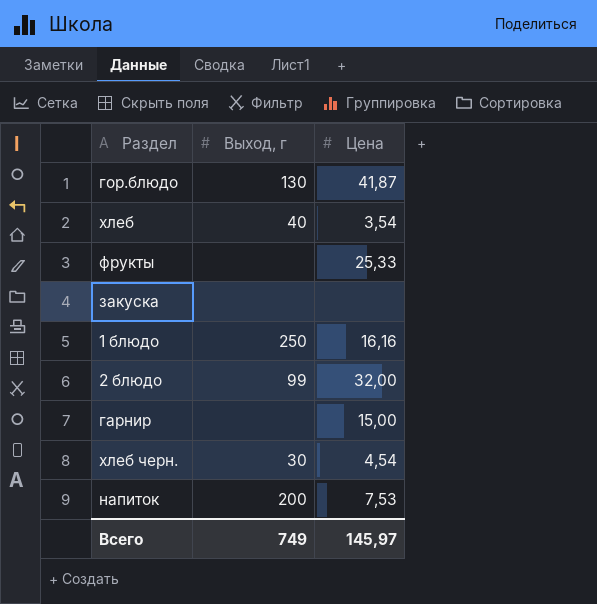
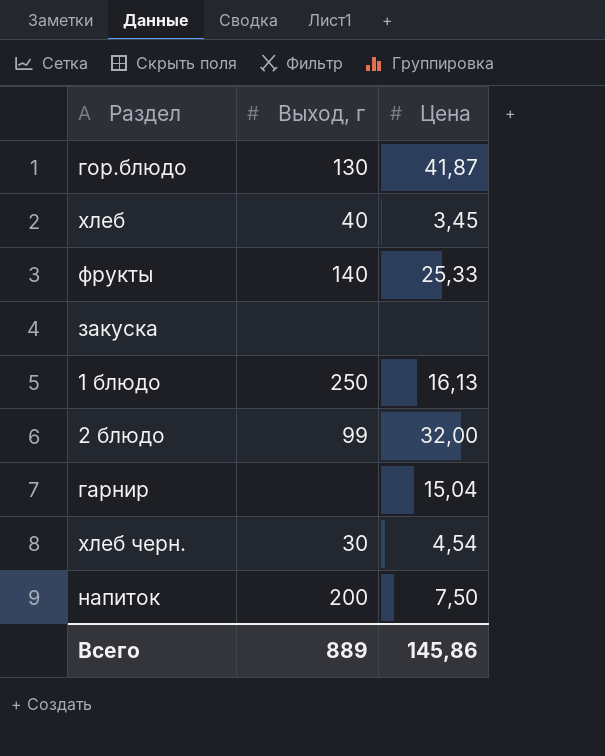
хлеб | Цена: 3,54 -> 3,45
фрукты | Выход, г: none -> 140
1 блюдо | Цена: 16,16 -> 16,13
гарнир | Цена: 15,00 -> 15,04
напиток | Цена: 7,53 -> 7,50
Всего | Выход, г: 749 -> 889
Всего | Цена: 145,97 -> 145,86

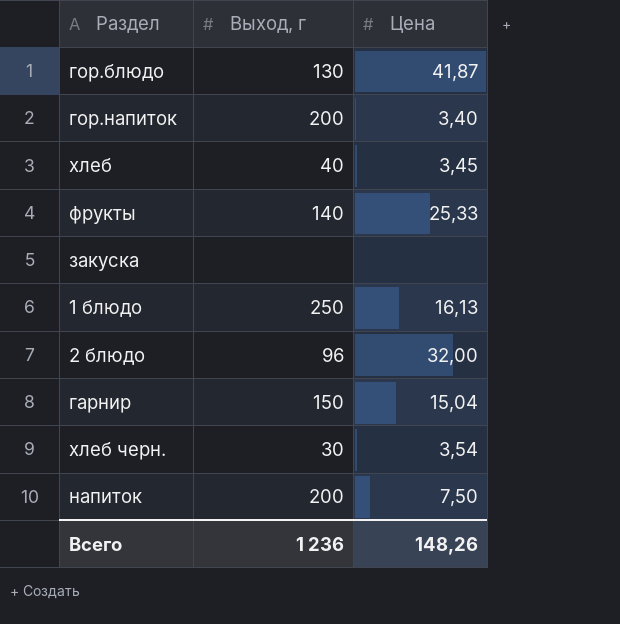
row гор.напиток: none -> 200 | 3,40
2 блюдо | Выход, г: 99 -> 96
гарнир | Выход, г: none -> 150
хлеб черн. | Цена: 4,54 -> 3,54
Всего | Выход, г: 889 -> 1 236
Всего | Цена: 145,86 -> 148,26

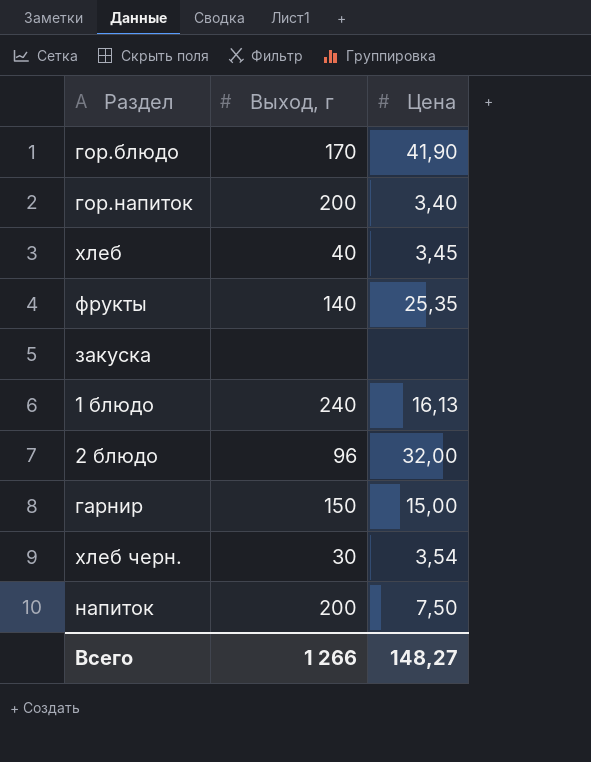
гор.блюдо | Выход, г: 130 -> 170
гор.блюдо | Цена: 41,87 -> 41,90
фрукты | Цена: 25,33 -> 25,35
1 блюдо | Выход, г: 250 -> 240
гарнир | Цена: 15,04 -> 15,00
Всего | Выход, г: 1 236 -> 1 266
Всего | Цена: 148,26 -> 148,27

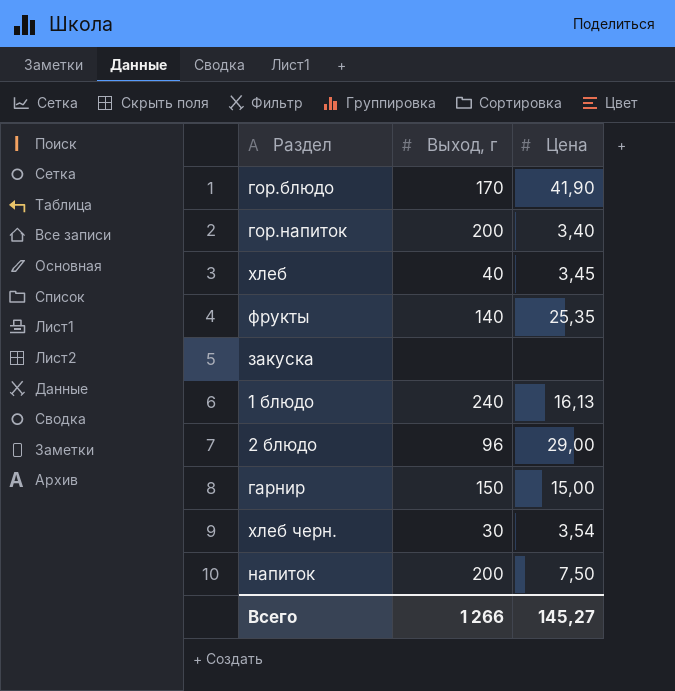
2 блюдо | Цена: 32,00 -> 29,00
Всего | Цена: 148,27 -> 145,27

